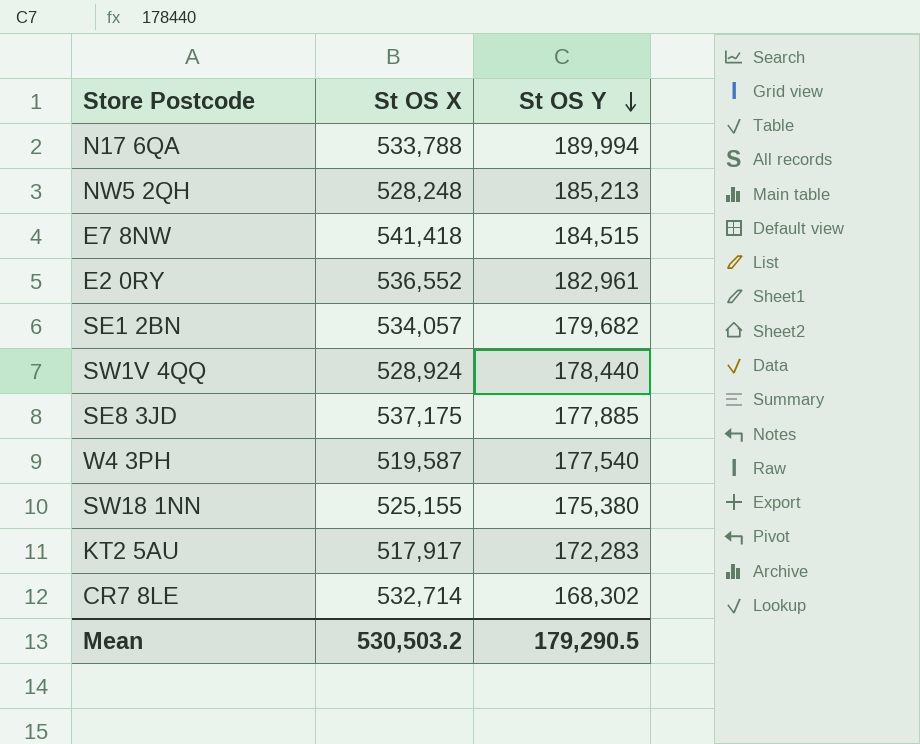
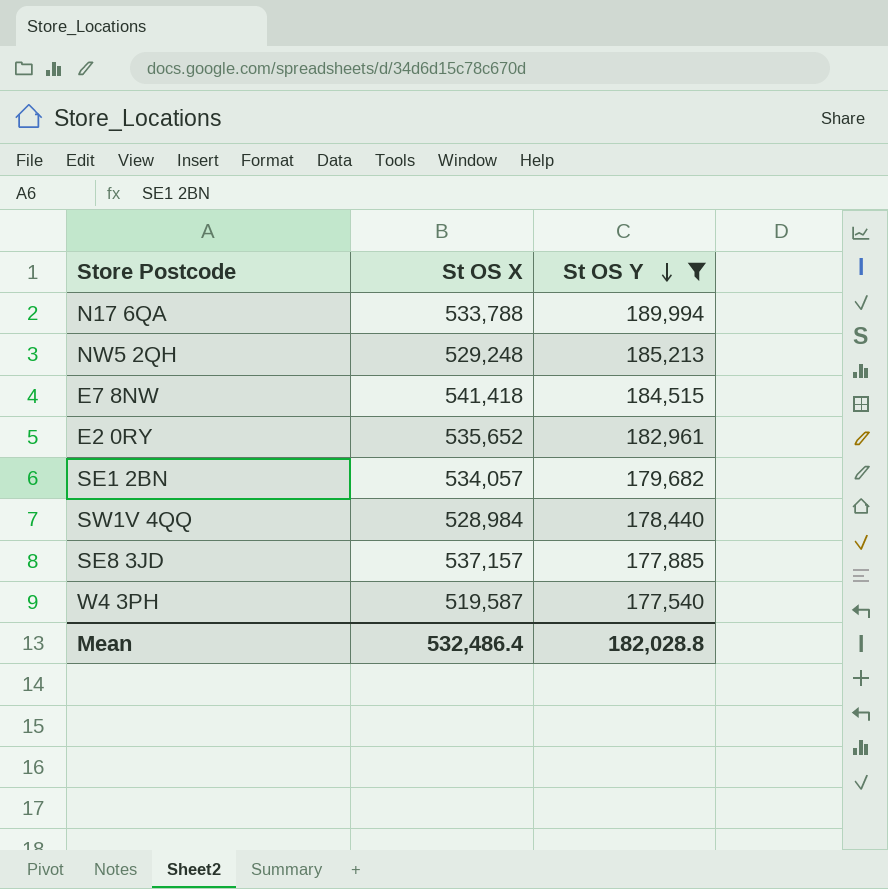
filter: none -> St OS Y >= 177,540
NW5 2QH | St OS X: 528,248 -> 529,248
E2 0RY | St OS X: 536,552 -> 535,652
SW1V 4QQ | St OS X: 528,924 -> 528,984
SE8 3JD | St OS X: 537,175 -> 537,157
Mean | St OS X: 530,503.2 -> 532,486.4
Mean | St OS Y: 179,290.5 -> 182,028.8

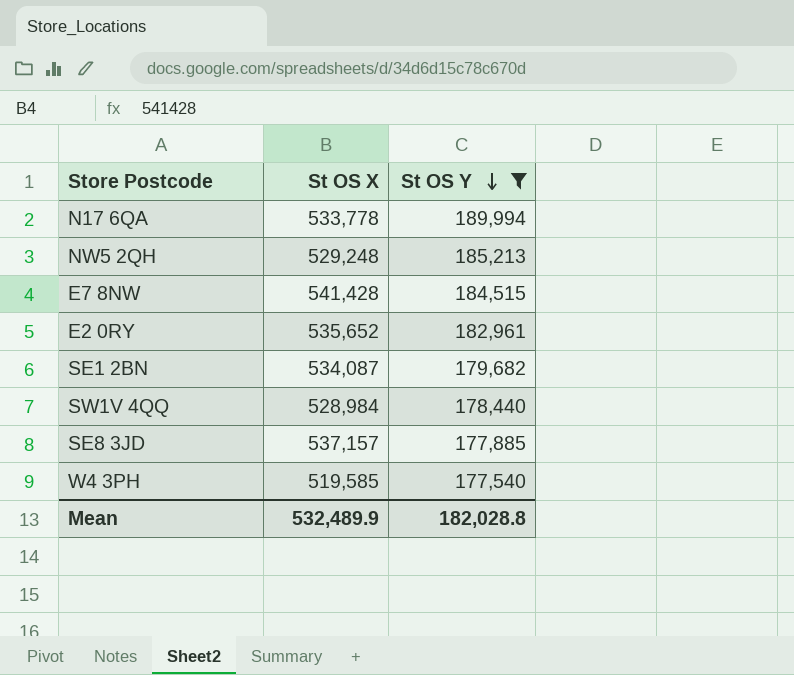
N17 6QA | St OS X: 533,788 -> 533,778
E7 8NW | St OS X: 541,418 -> 541,428
SE1 2BN | St OS X: 534,057 -> 534,087
W4 3PH | St OS X: 519,587 -> 519,585
Mean | St OS X: 532,486.4 -> 532,489.9

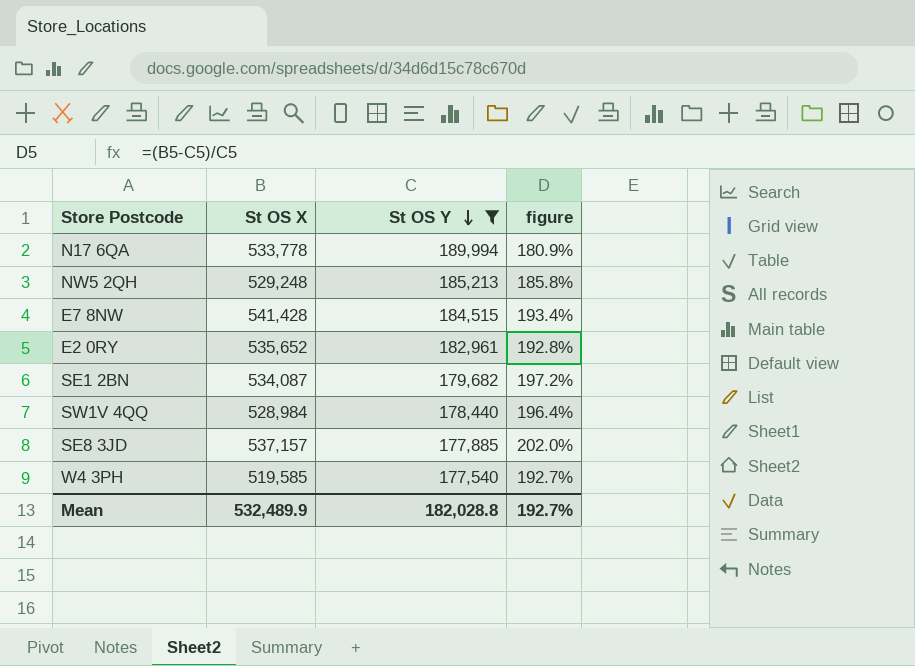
column figure | formula: none -> ([St OS X] - [St OS Y]) / [St OS Y]

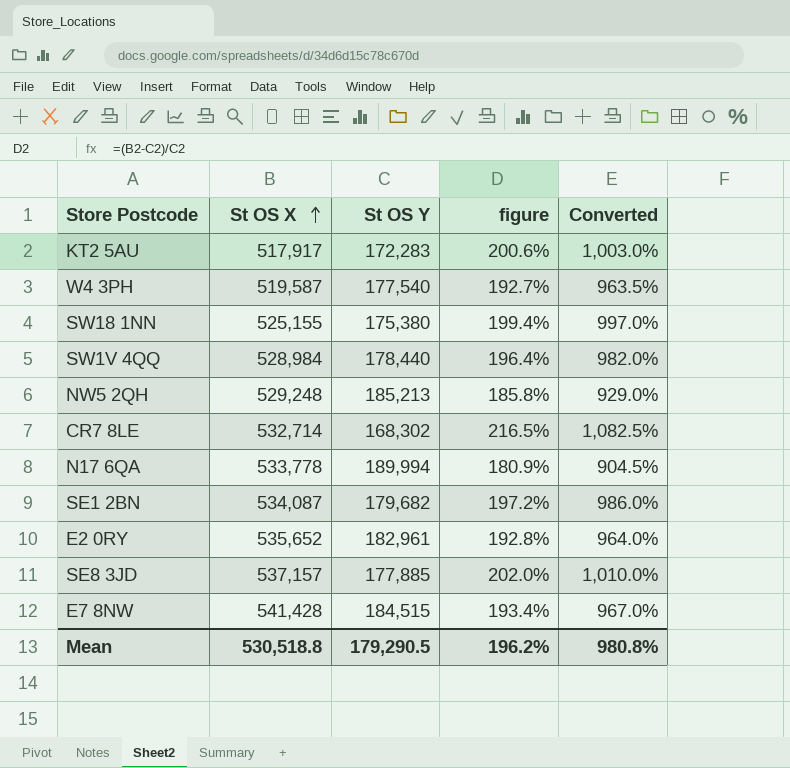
filter: St OS Y >= 177,540 -> none
row order: St OS Y descending -> St OS X ascending
column Converted | formula: none -> [figure] * 5
W4 3PH | St OS X: 519,585 -> 519,587
Mean | St OS X: 532,489.9 -> 530,518.8
Mean | St OS Y: 182,028.8 -> 179,290.5
Mean | figure: 192.7% -> 196.2%

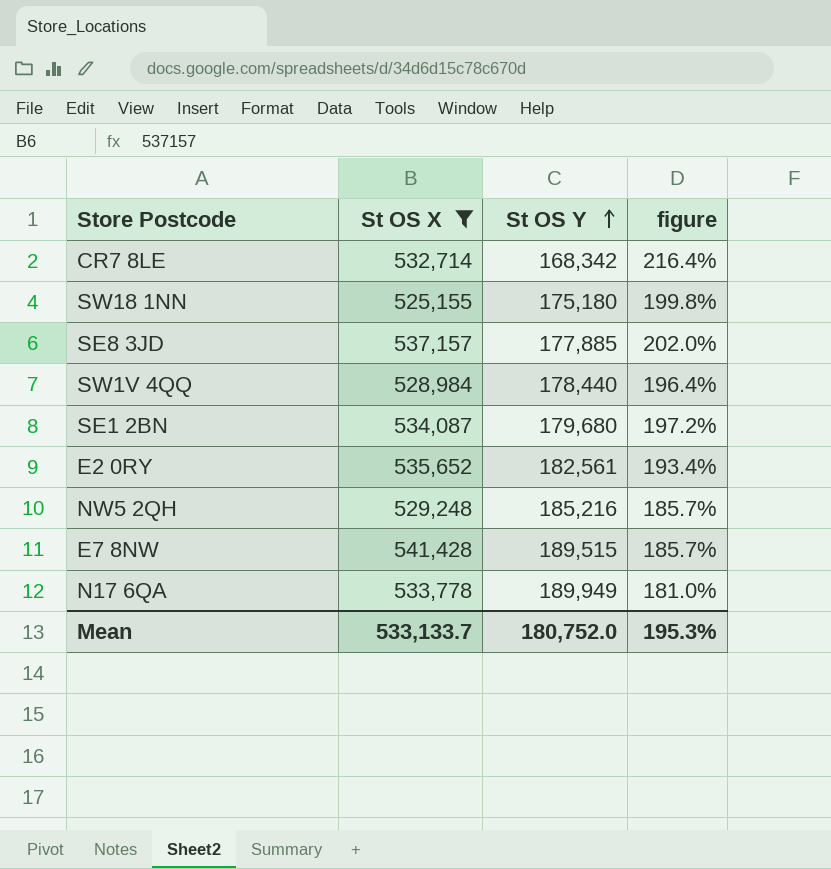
filter: none -> St OS X >= 525,155
row order: St OS X ascending -> St OS Y ascending
column Converted | formula: [figure] * 5 -> none
CR7 8LE | St OS Y: 168,302 -> 168,342
CR7 8LE | figure: 216.5% -> 216.4%
SW18 1NN | St OS Y: 175,380 -> 175,180
SW18 1NN | figure: 199.4% -> 199.8%
SE1 2BN | St OS Y: 179,682 -> 179,680
E2 0RY | St OS Y: 182,961 -> 182,561
E2 0RY | figure: 192.8% -> 193.4%
NW5 2QH | St OS Y: 185,213 -> 185,216
NW5 2QH | figure: 185.8% -> 185.7%
E7 8NW | St OS Y: 184,515 -> 189,515
E7 8NW | figure: 193.4% -> 185.7%
N17 6QA | St OS Y: 189,994 -> 189,949
N17 6QA | figure: 180.9% -> 181.0%
Mean | St OS X: 530,518.8 -> 533,133.7
Mean | St OS Y: 179,290.5 -> 180,752.0
Mean | figure: 196.2% -> 195.3%

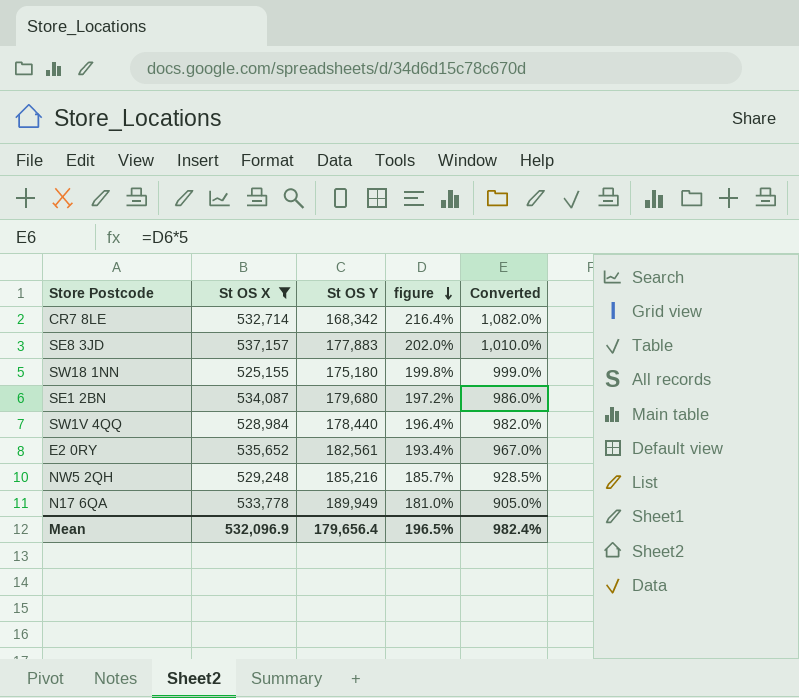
row order: St OS Y ascending -> figure descending
column Converted | formula: none -> [figure] * 5
row E7 8NW: 541,428 | 189,515 | 185.7% -> none
SE8 3JD | St OS Y: 177,885 -> 177,883
Mean | St OS X: 533,133.7 -> 532,096.9
Mean | St OS Y: 180,752.0 -> 179,656.4
Mean | figure: 195.3% -> 196.5%

